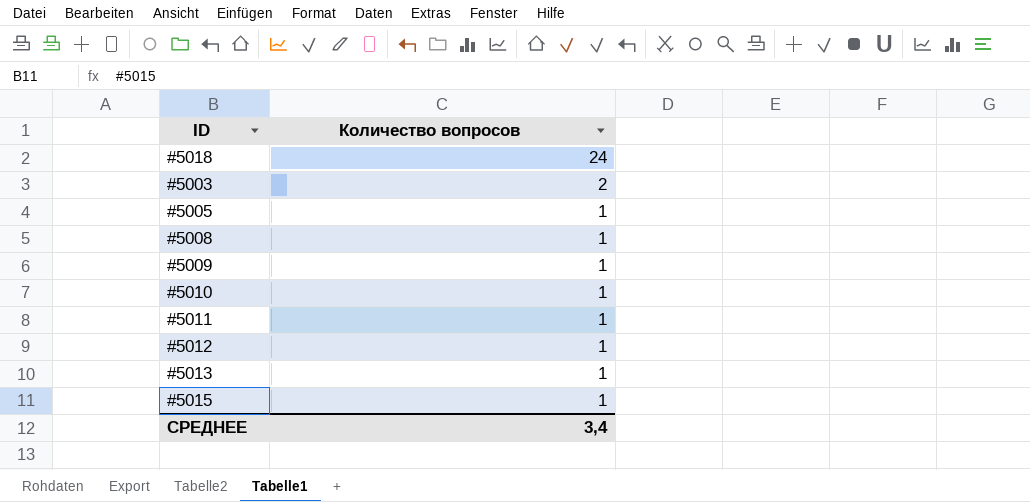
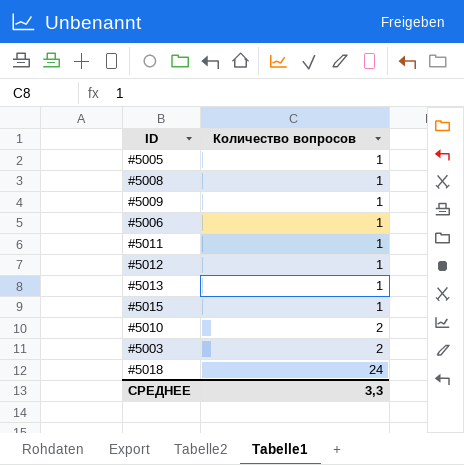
row order: Количество вопросов descending -> Количество вопросов ascending
row #5006: none -> 1
#5010 | Количество вопросов: 1 -> 2
СРЕДНЕЕ | Количество вопросов: 3,4 -> 3,3

